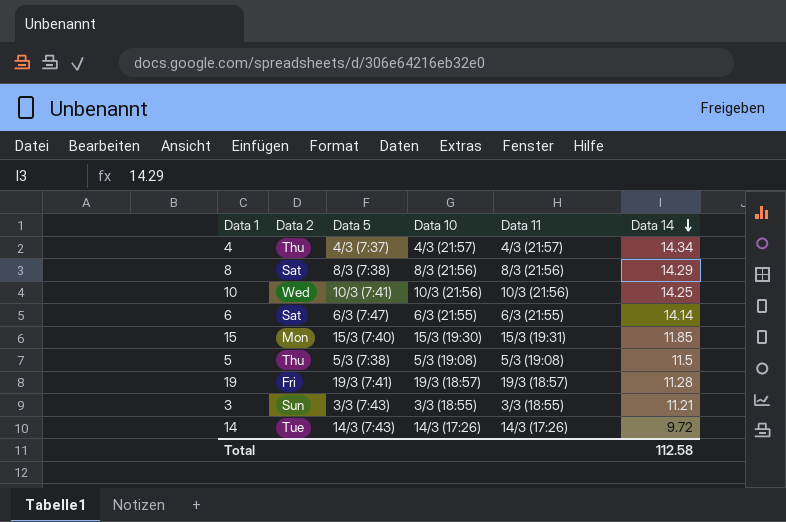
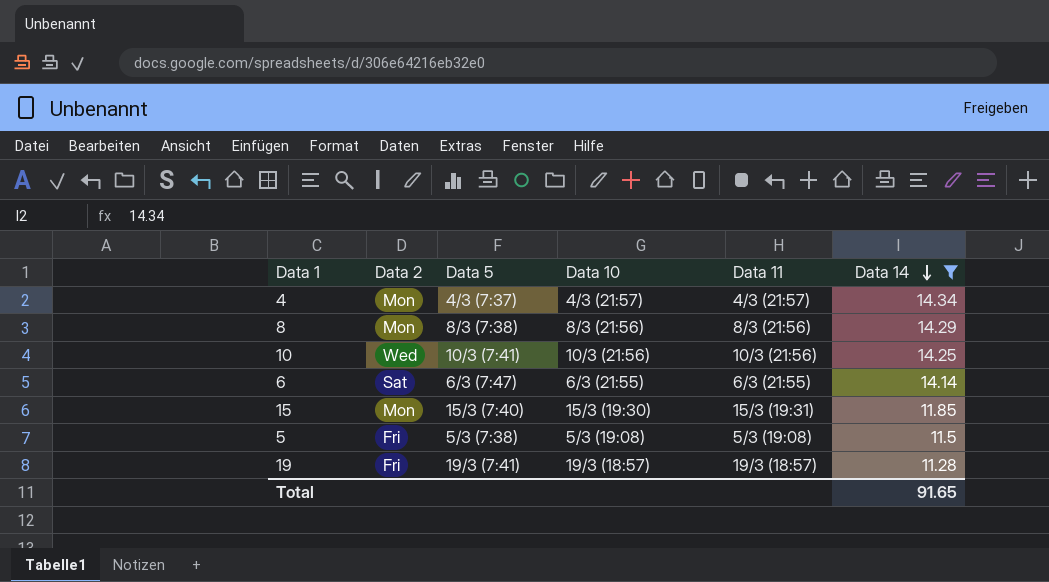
filter: none -> Data 14 >= 11.28
4 | Data 2: Thu -> Mon
8 | Data 2: Sat -> Mon
5 | Data 2: Thu -> Fri
Total | Data 14: 112.58 -> 91.65

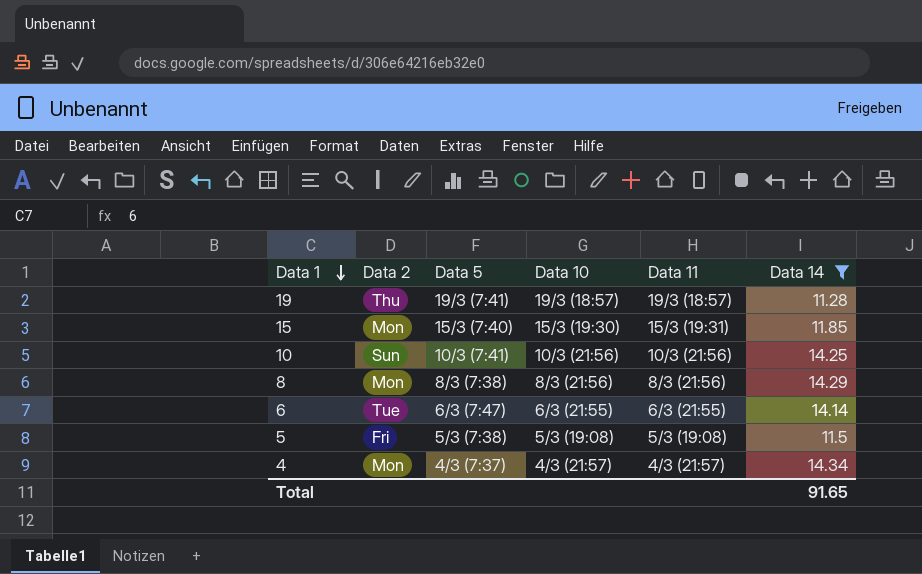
row order: Data 14 descending -> Data 1 descending
19 | Data 2: Fri -> Thu
10 | Data 2: Wed -> Sun
6 | Data 2: Sat -> Tue

